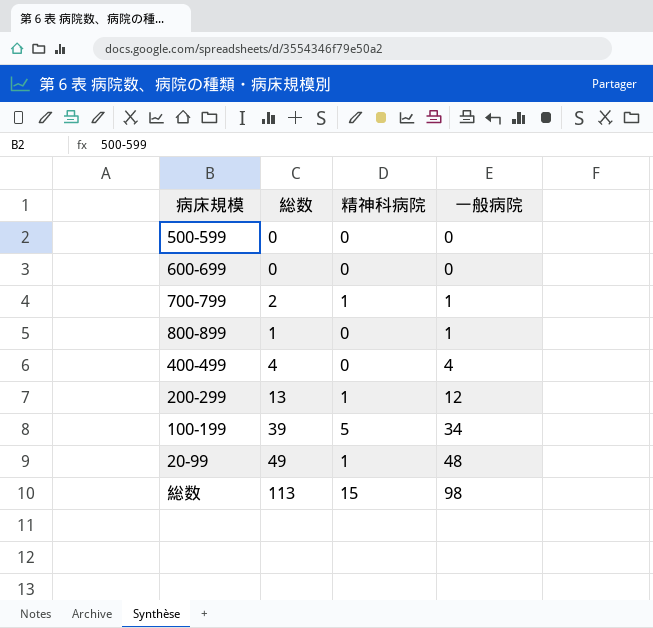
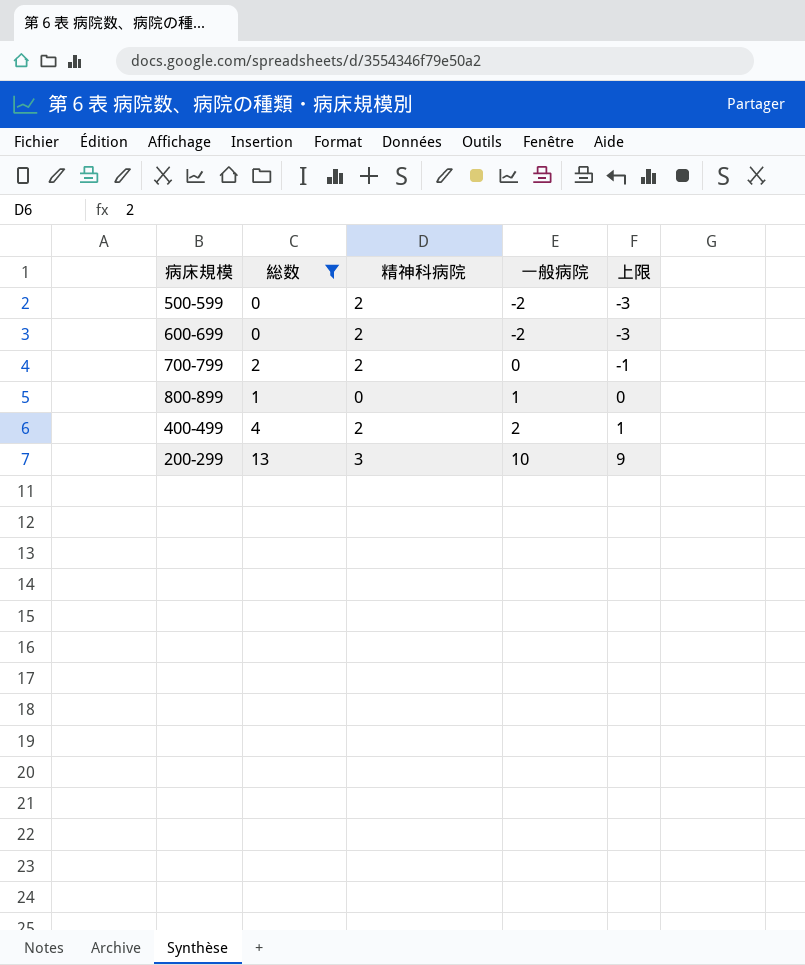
filter: none -> 総数 <= 13
column 上限 | formula: none -> [一般病院] - 1
500-599 | 精神科病院: 0 -> 2
500-599 | 一般病院: 0 -> -2
600-699 | 精神科病院: 0 -> 2
600-699 | 一般病院: 0 -> -2
700-799 | 精神科病院: 1 -> 2
700-799 | 一般病院: 1 -> 0
400-499 | 精神科病院: 0 -> 2
400-499 | 一般病院: 4 -> 2
200-299 | 精神科病院: 1 -> 3
200-299 | 一般病院: 12 -> 10

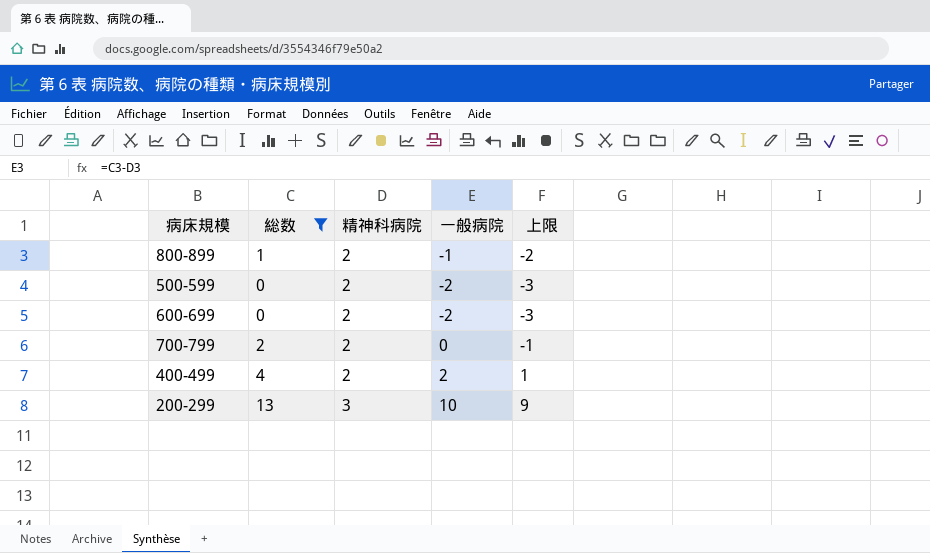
row order: 一般病院 ascending -> 精神科病院 ascending
800-899 | 精神科病院: 0 -> 2
800-899 | 一般病院: 1 -> -1
800-899 | 上限: 0 -> -2

